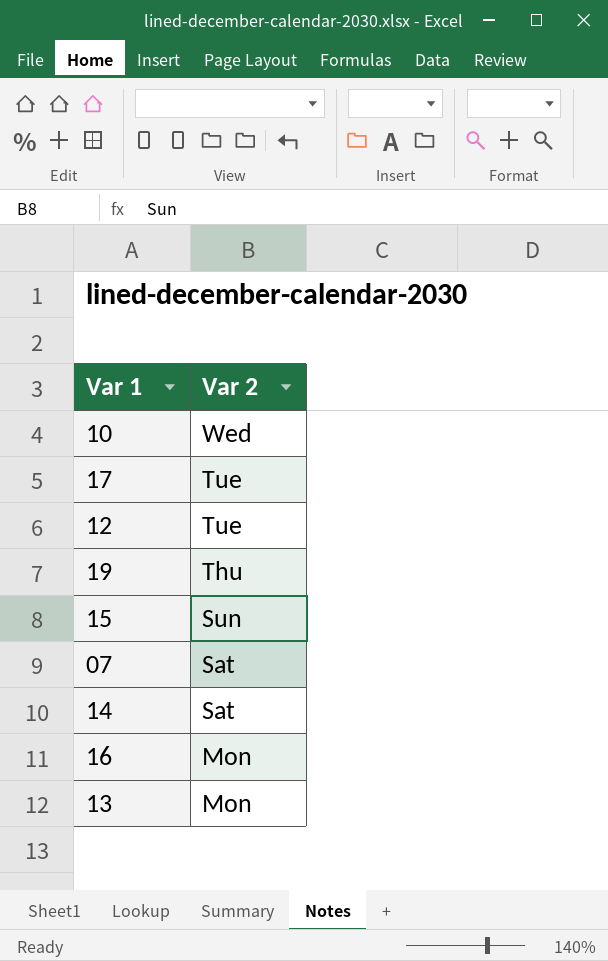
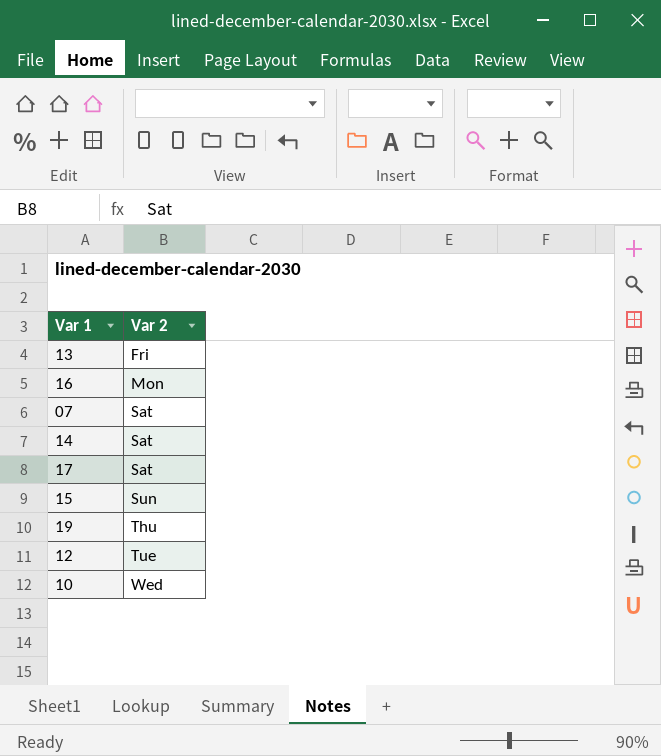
row order: Var 2 descending -> Var 2 ascending
13 | Var 2: Mon -> Fri
17 | Var 2: Tue -> Sat

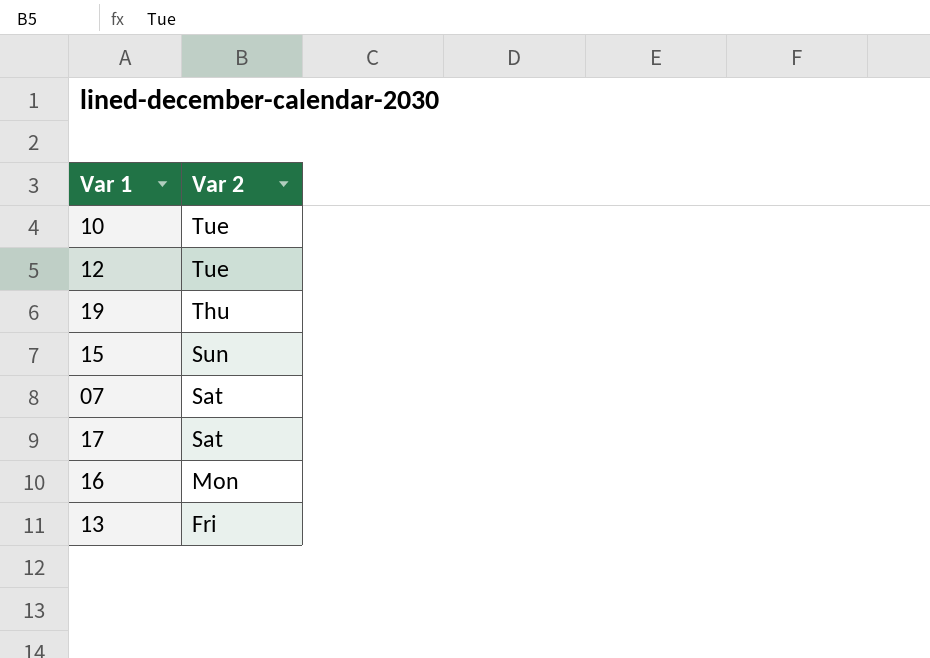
row order: Var 2 ascending -> Var 2 descending
row 14: Sat -> none
10 | Var 2: Wed -> Tue

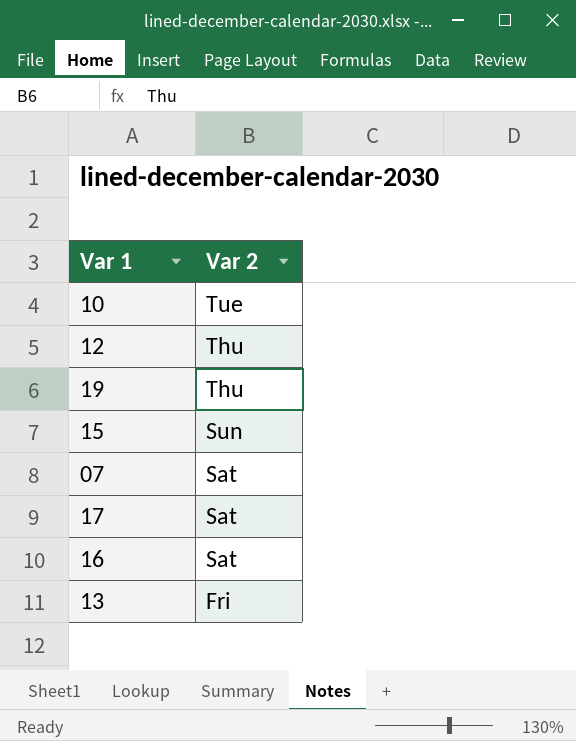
12 | Var 2: Tue -> Thu
16 | Var 2: Mon -> Sat

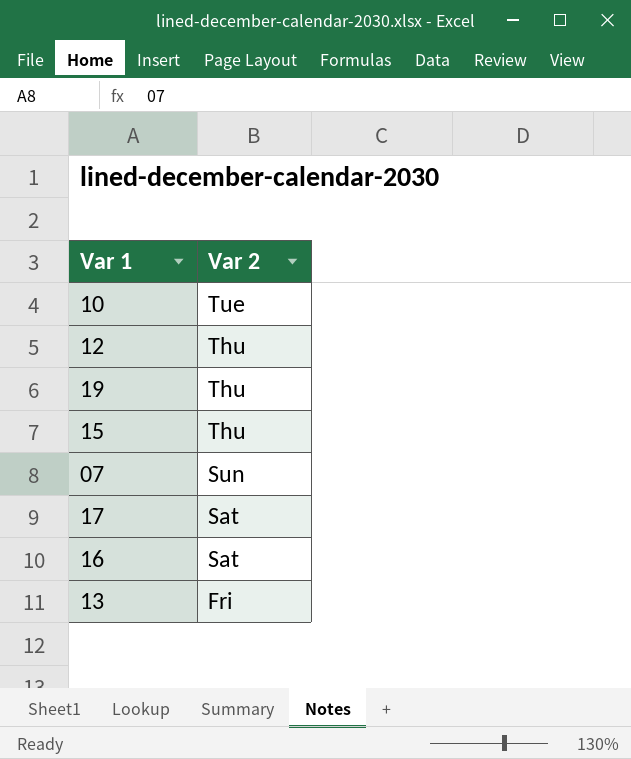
15 | Var 2: Sun -> Thu
07 | Var 2: Sat -> Sun

